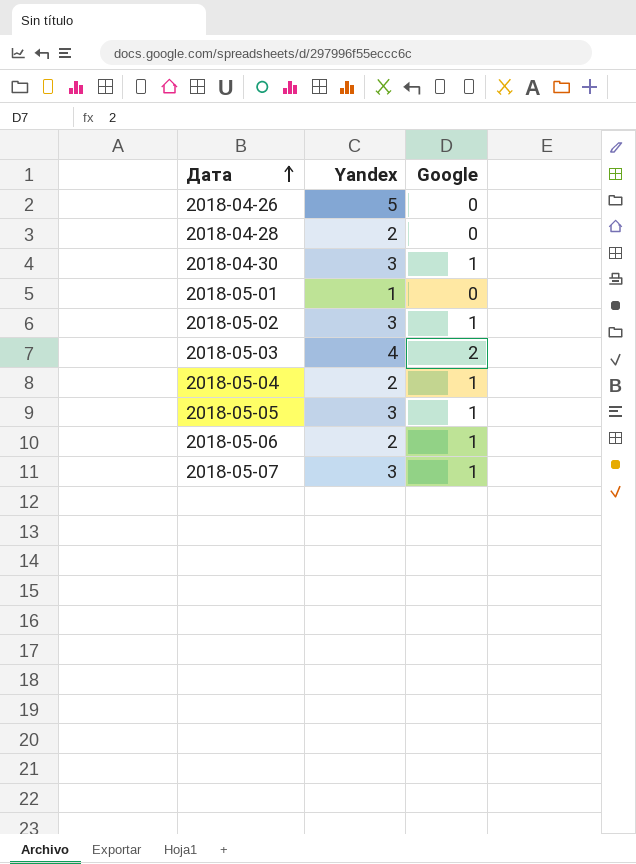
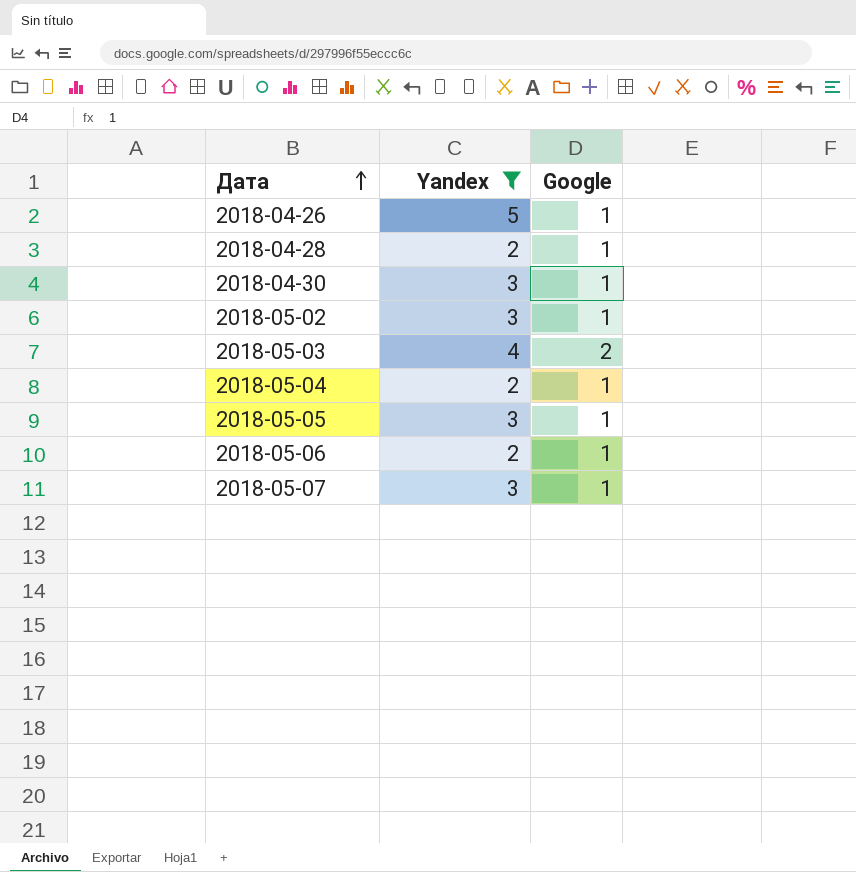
filter: none -> Yandex != 1
2018-04-26 | Google: 0 -> 1
2018-04-28 | Google: 0 -> 1

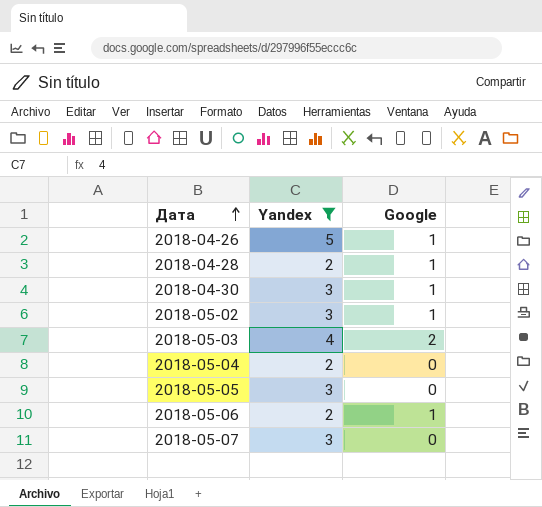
2018-05-04 | Google: 1 -> 0
2018-05-05 | Google: 1 -> 0
2018-05-07 | Google: 1 -> 0

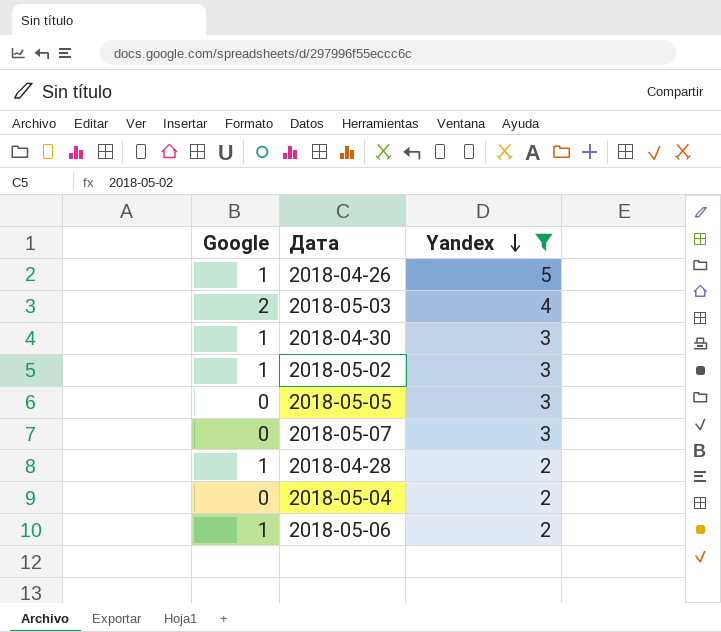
row order: Дата ascending -> Yandex descending
column Google | position: 3 -> 1

